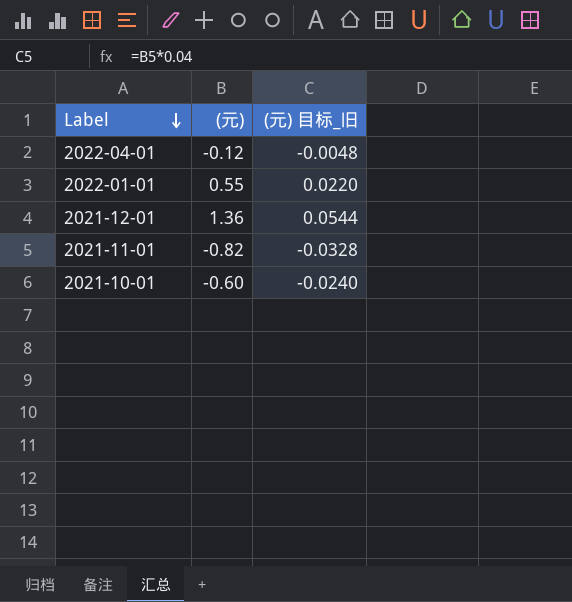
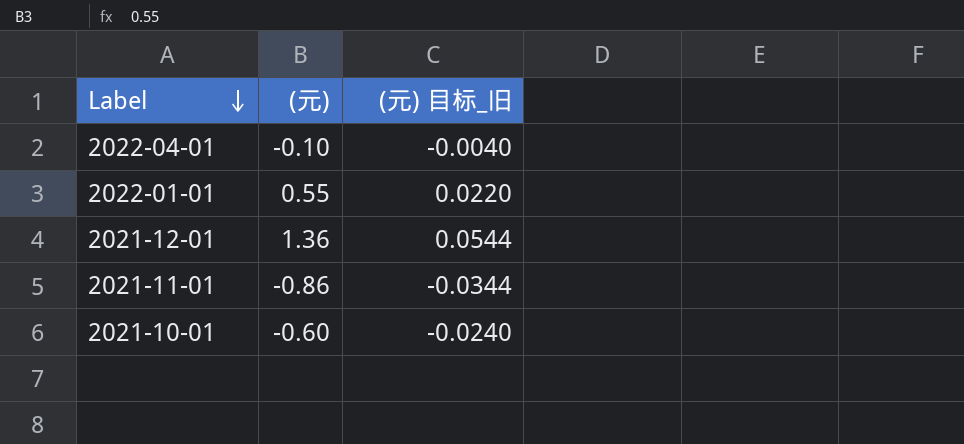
2022-04-01 | (元): -0.12 -> -0.10
2022-04-01 | (元) 目标_旧: -0.0048 -> -0.0040
2021-11-01 | (元): -0.82 -> -0.86
2021-11-01 | (元) 目标_旧: -0.0328 -> -0.0344

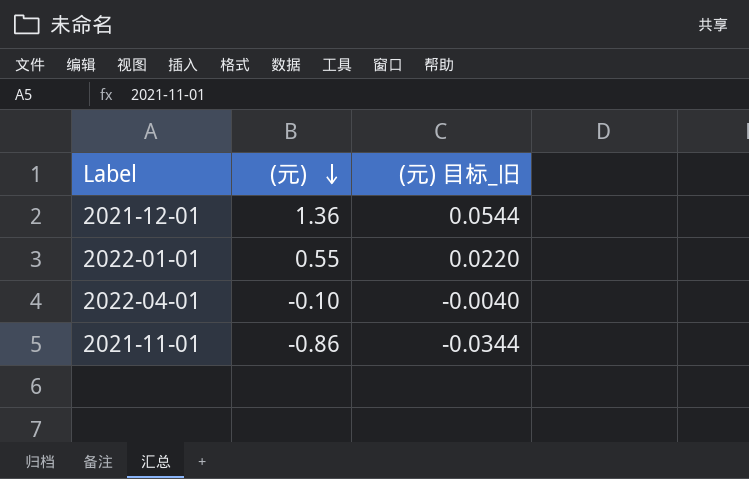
row order: Label descending -> (元) descending
row 2021-10-01: -0.60 | -0.0240 -> none

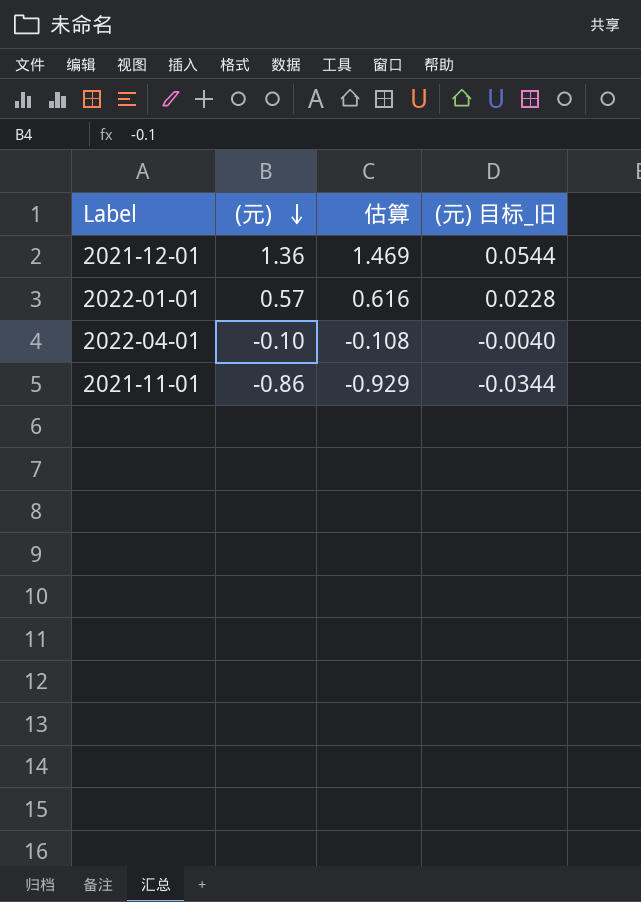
column 估算 | formula: none -> [(元)] * 1.08
2022-01-01 | (元): 0.55 -> 0.57
2022-01-01 | (元) 目标_旧: 0.0220 -> 0.0228

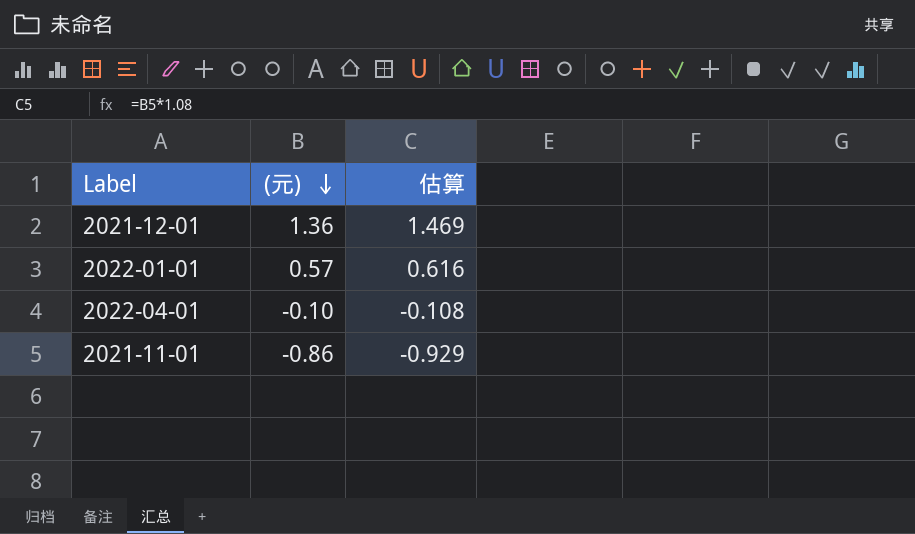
column (元) 目标_旧 | formula: [(元)] * 0.04 -> none

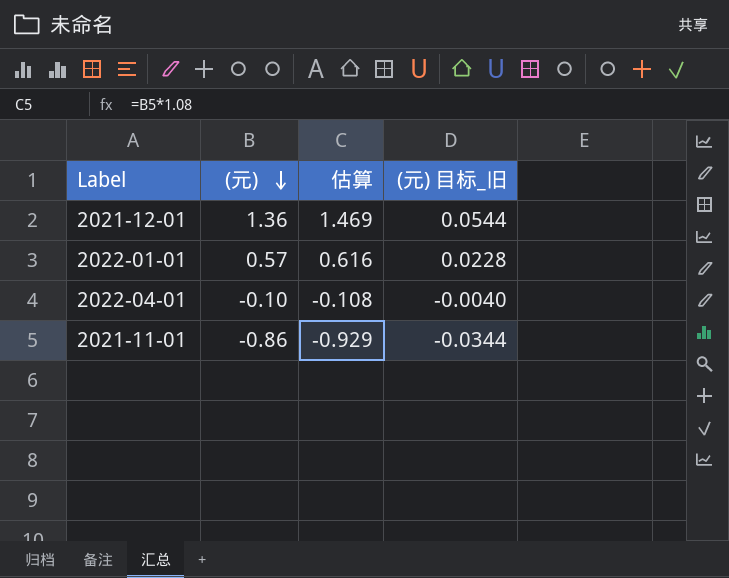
column (元) 目标_旧 | formula: none -> [(元)] * 0.04

